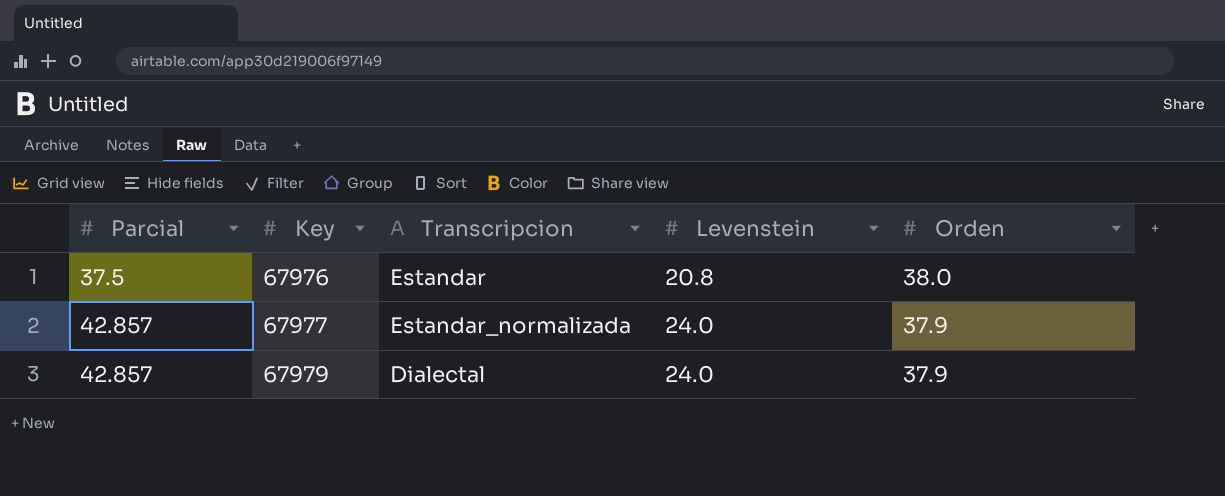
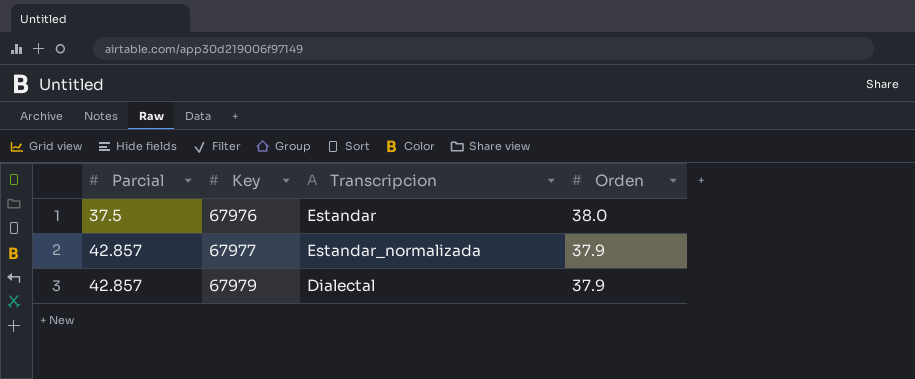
column Levenstein | position: 4 -> none

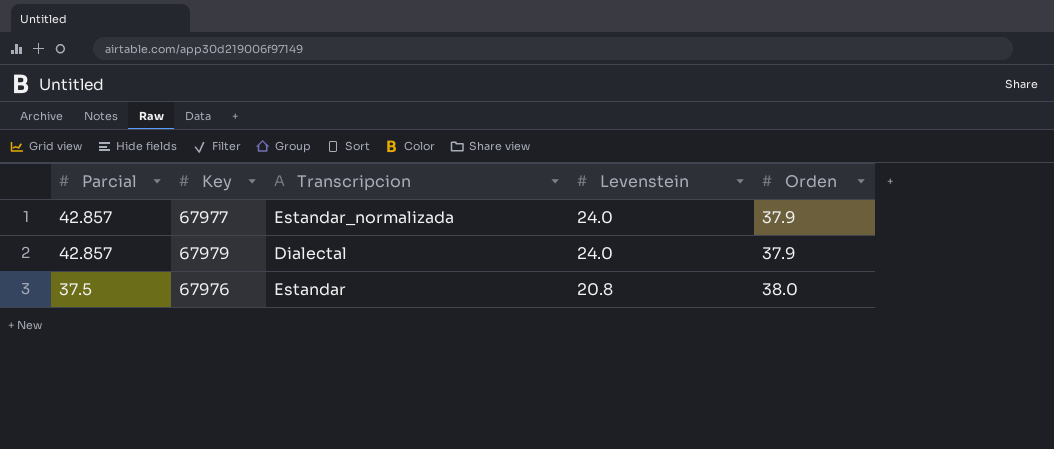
row order: Parcial ascending -> Parcial descending
column Levenstein | position: none -> 4

